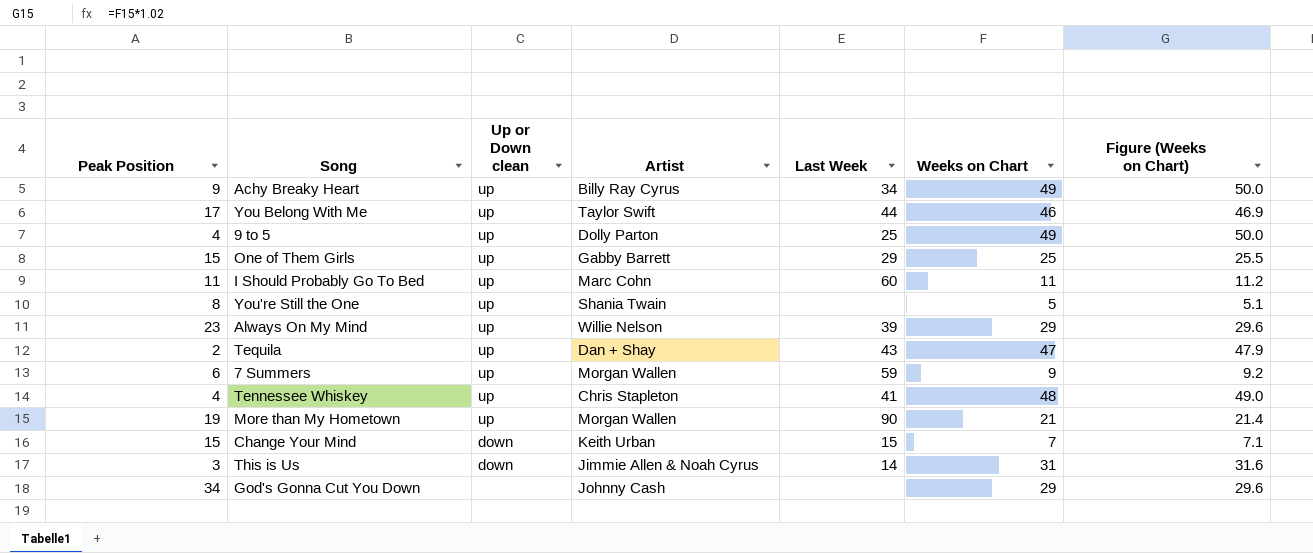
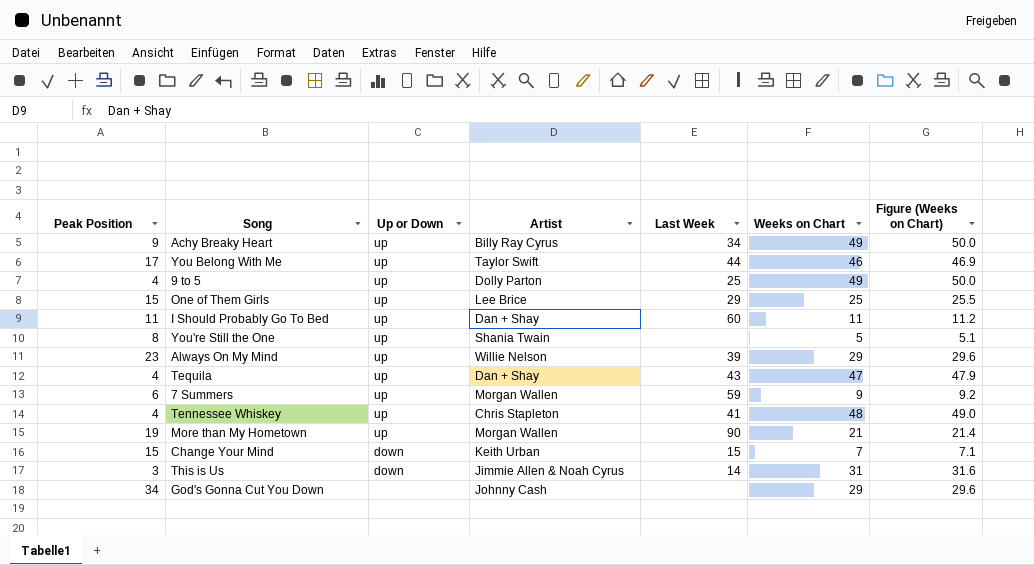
column name: Up or Down clean -> Up or Down
One of Them Girls | Artist: Gabby Barrett -> Lee Brice
I Should Probably Go To Bed | Artist: Marc Cohn -> Dan + Shay
Tequila | Peak Position: 2 -> 4

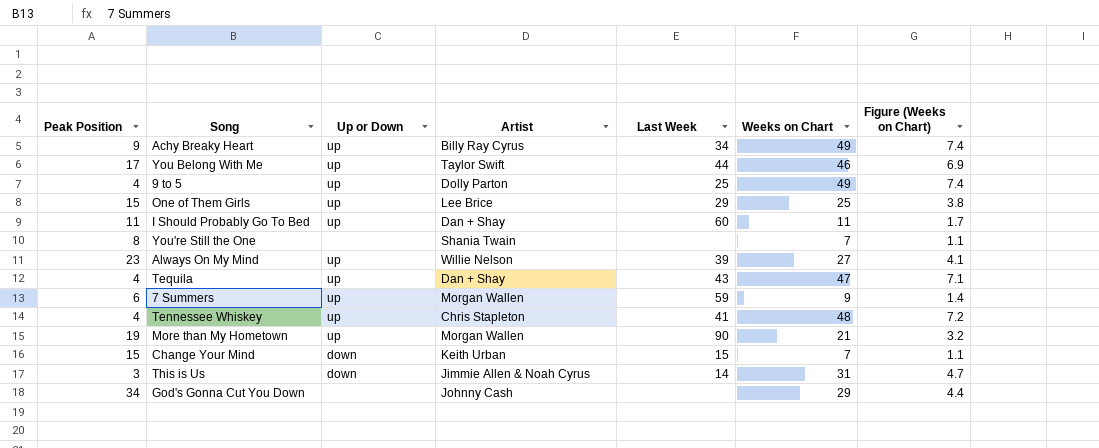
column Figure (Weeks on Chart) | formula: [Weeks on Chart] * 1.02 -> [Weeks on Chart] * 0.15
You're Still the One | Up or Down: up -> none
You're Still the One | Weeks on Chart: 5 -> 7
Always On My Mind | Weeks on Chart: 29 -> 27

